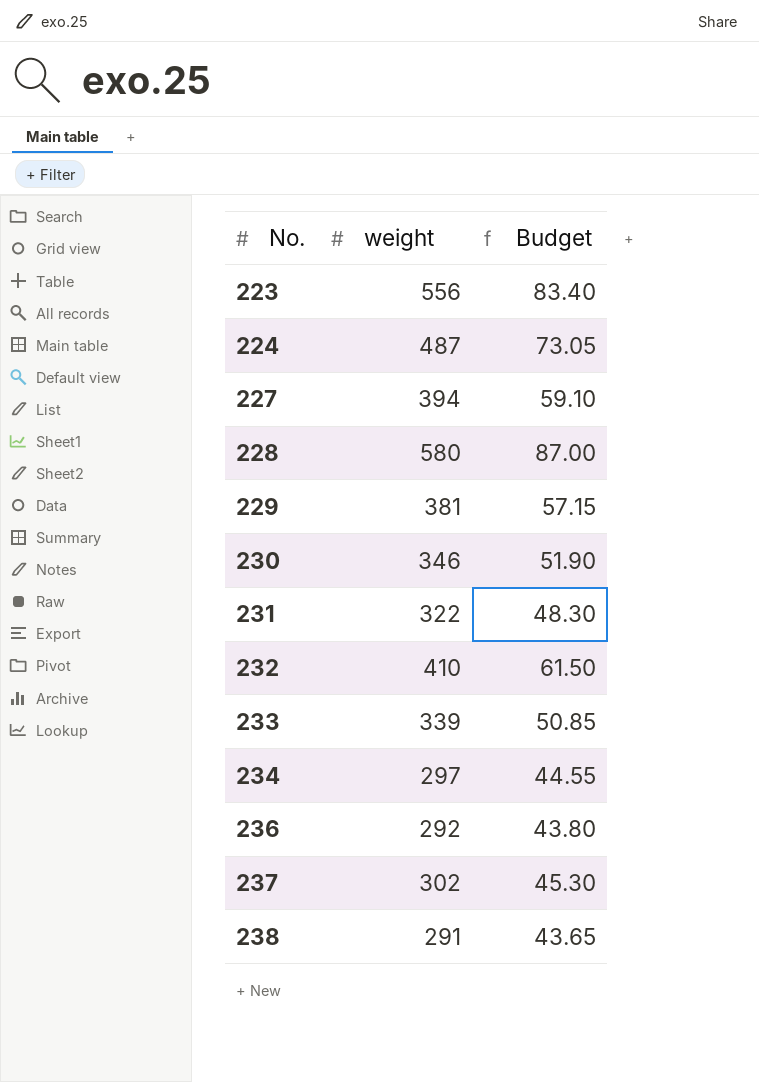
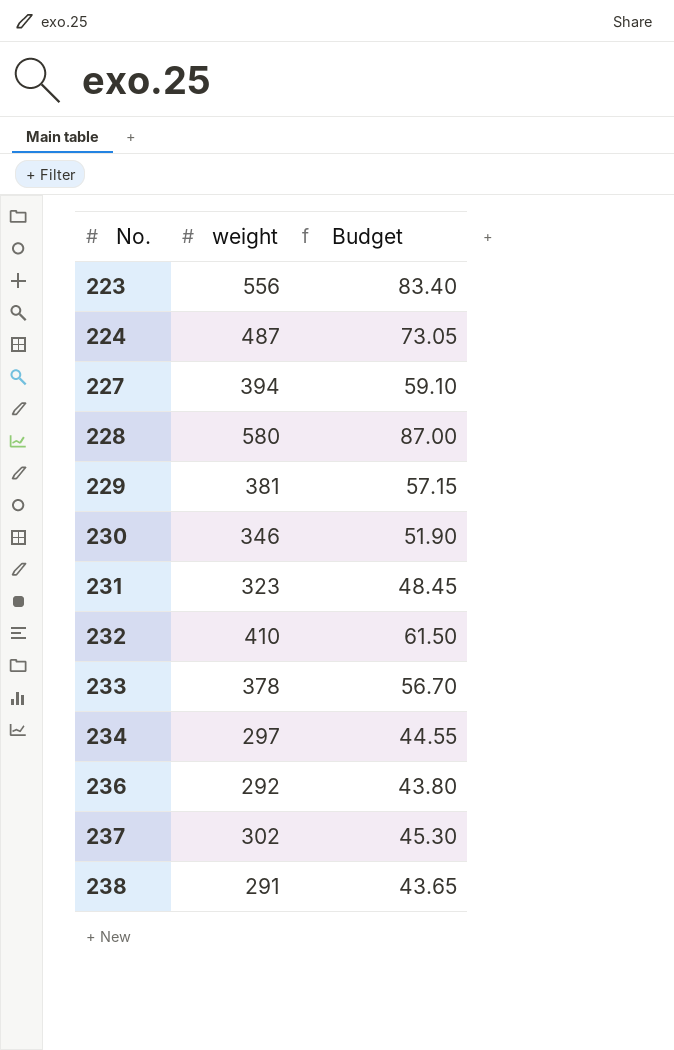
231 | weight: 322 -> 323
231 | Budget: 48.30 -> 48.45
233 | weight: 339 -> 378
233 | Budget: 50.85 -> 56.70

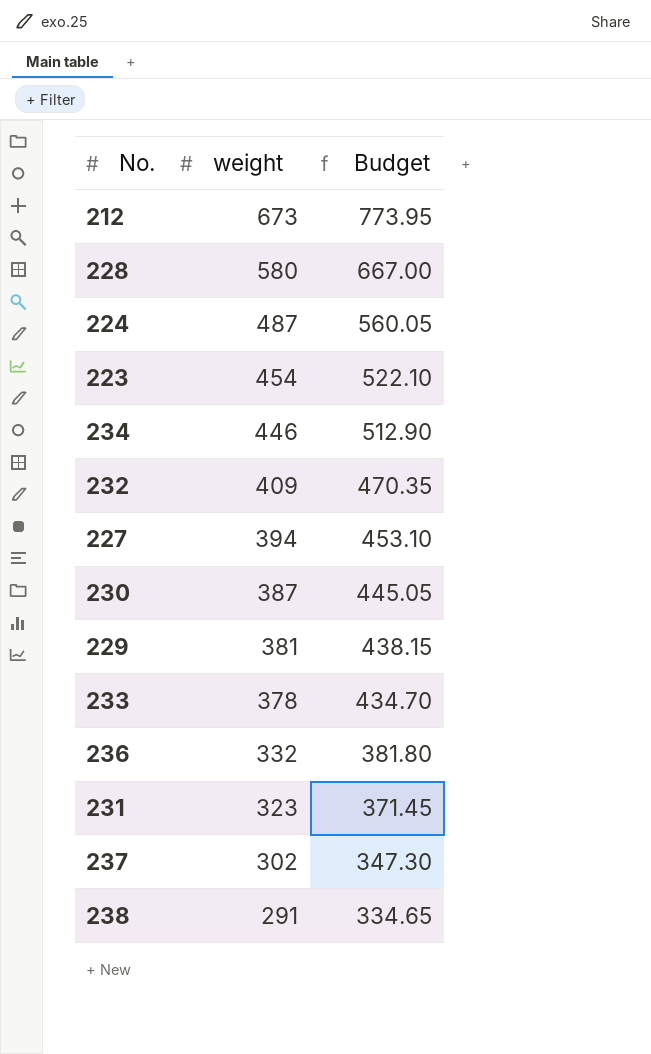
row order: No. ascending -> weight descending
column Budget | formula: [weight] * 0.15 -> [weight] * 1.15
row 212: none -> 673 | 773.95
223 | weight: 556 -> 454
234 | weight: 297 -> 446
232 | weight: 410 -> 409
230 | weight: 346 -> 387
236 | weight: 292 -> 332

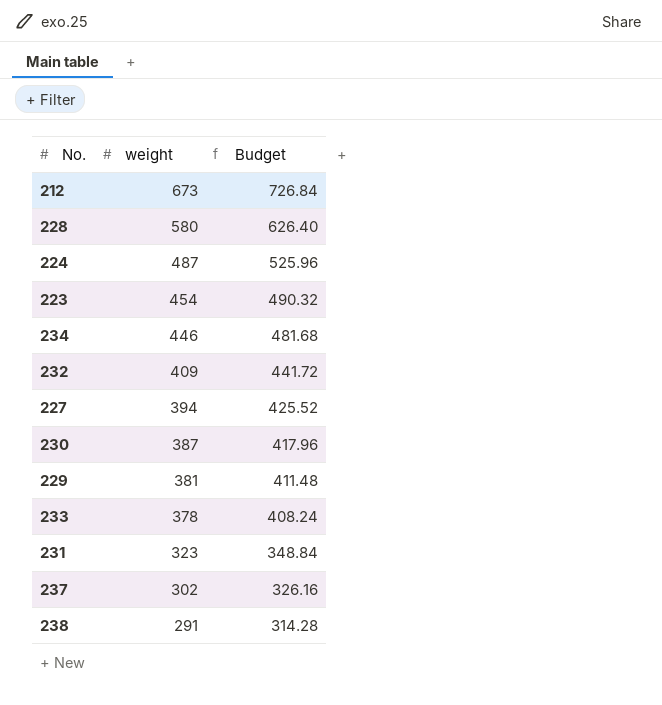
column Budget | formula: [weight] * 1.15 -> [weight] * 1.08
row 236: 332 | 381.80 -> none

